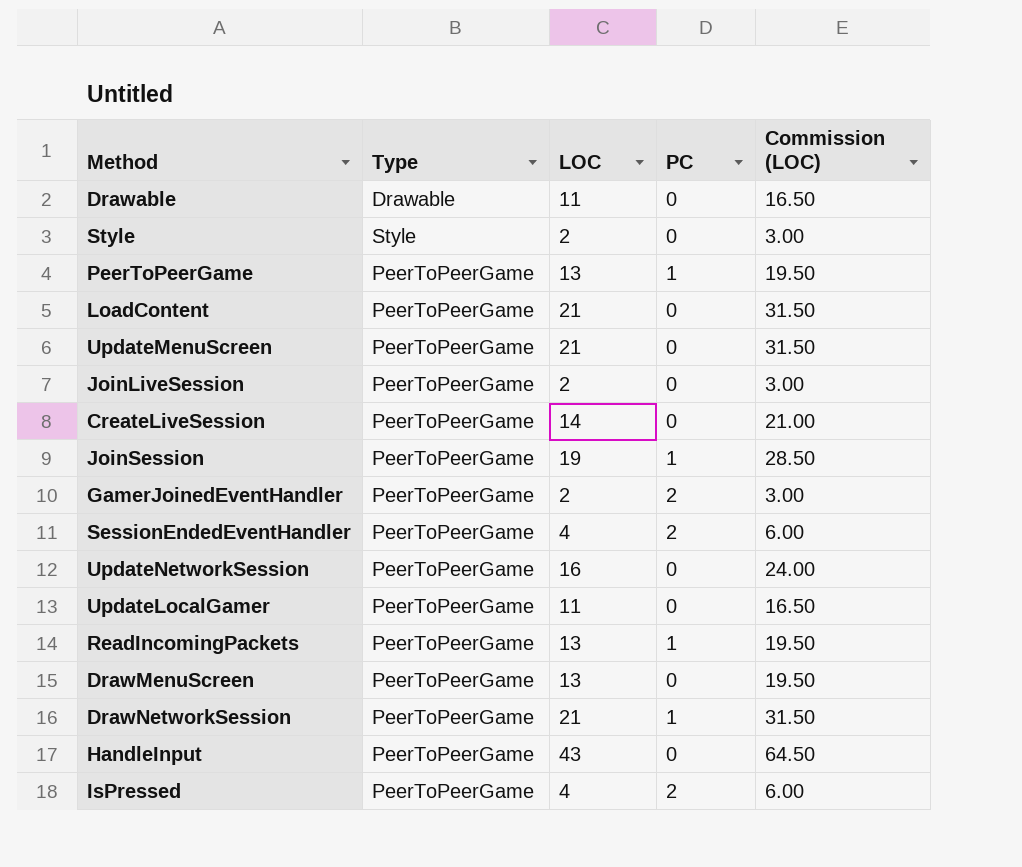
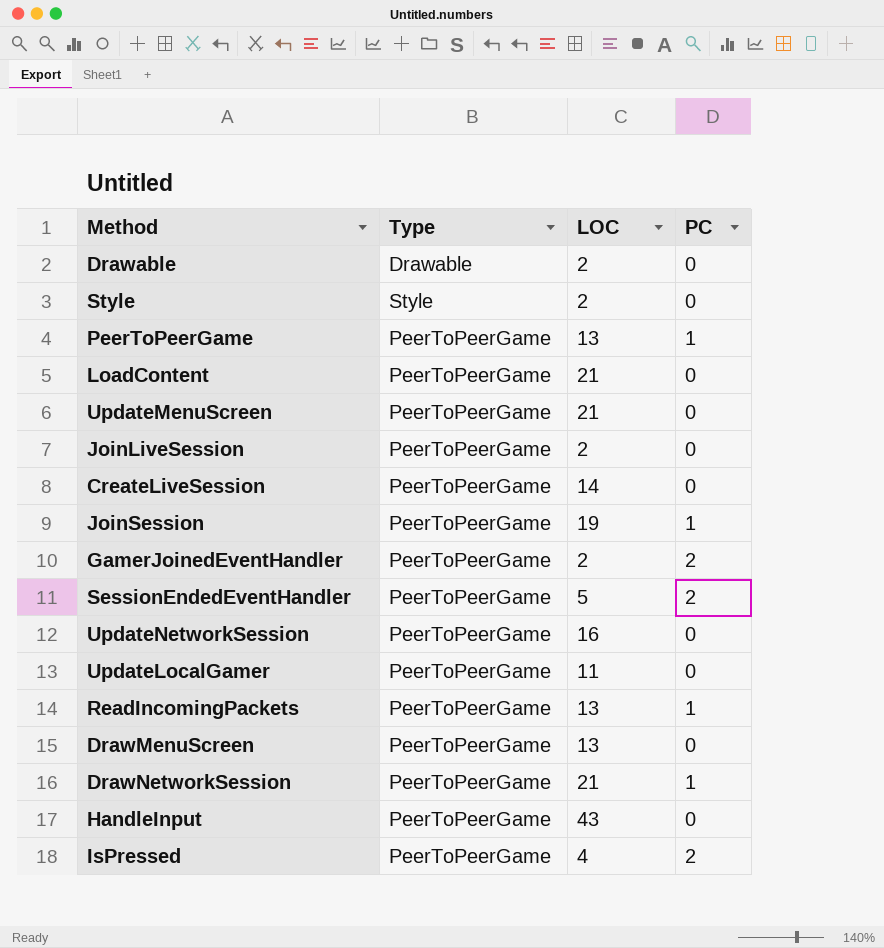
column Commission (LOC) | formula: [LOC] * 1.5 -> none
Drawable | LOC: 11 -> 2
SessionEndedEventHandler | LOC: 4 -> 5

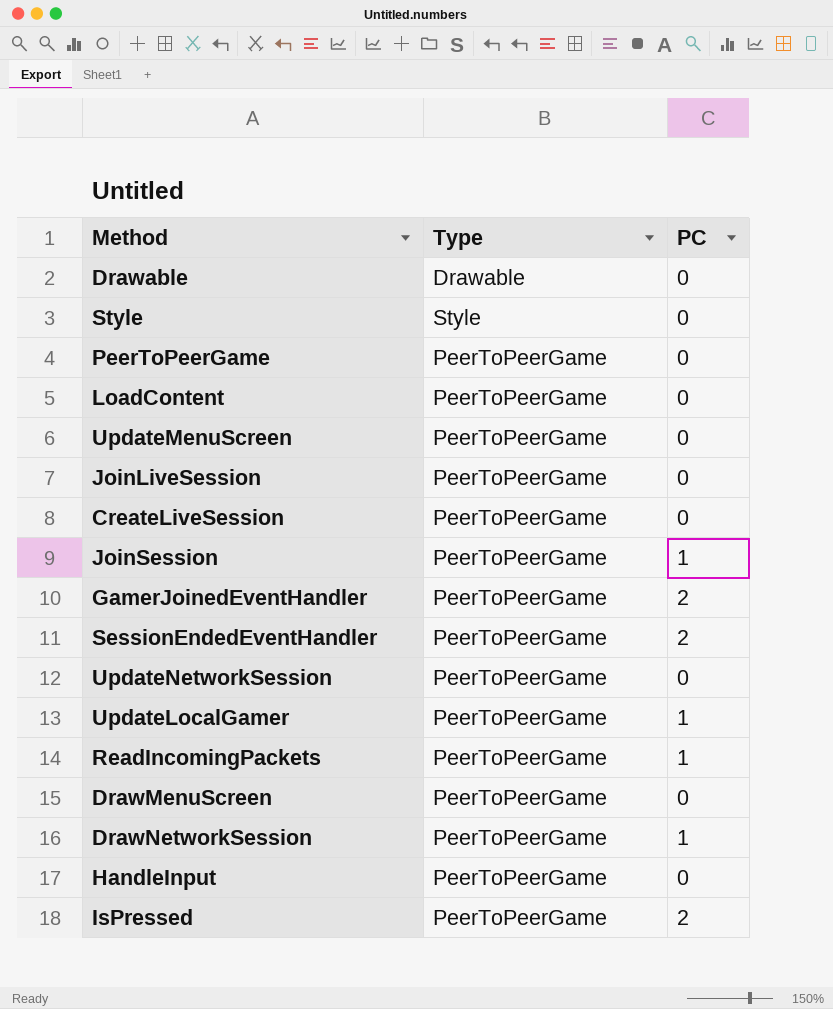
column LOC | position: 3 -> none
PeerToPeerGame | PC: 1 -> 0
UpdateLocalGamer | PC: 0 -> 1

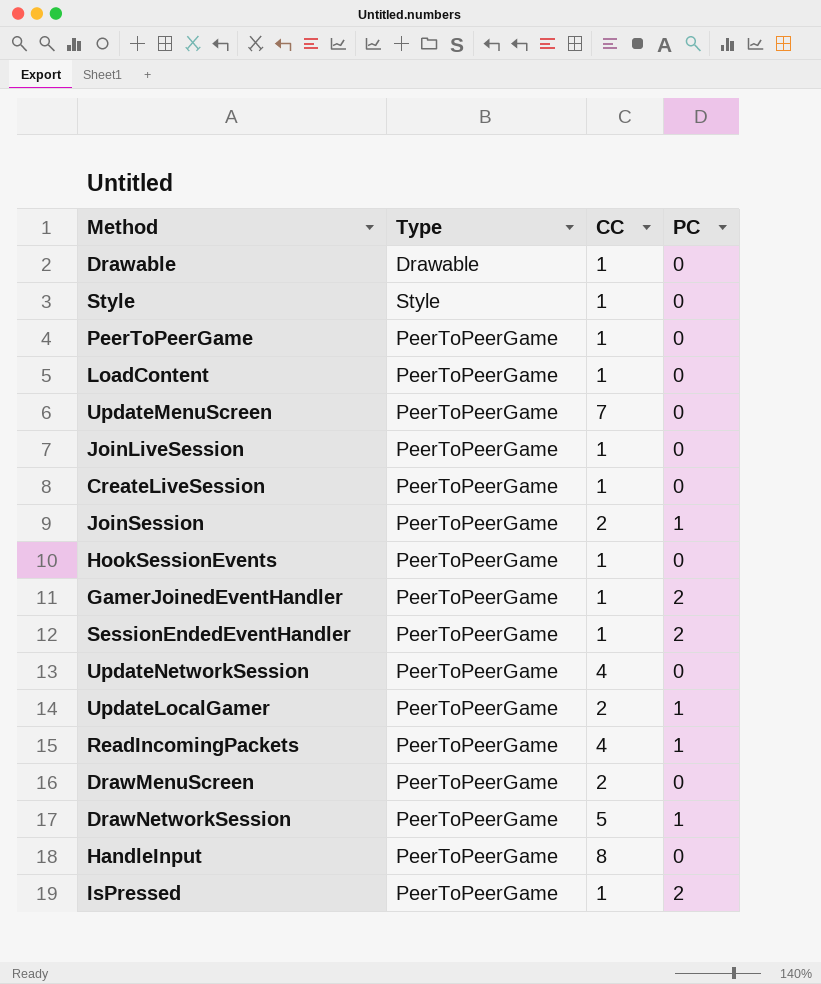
column CC | position: none -> 3
row HookSessionEvents: none -> PeerToPeerGame | 1 | 0

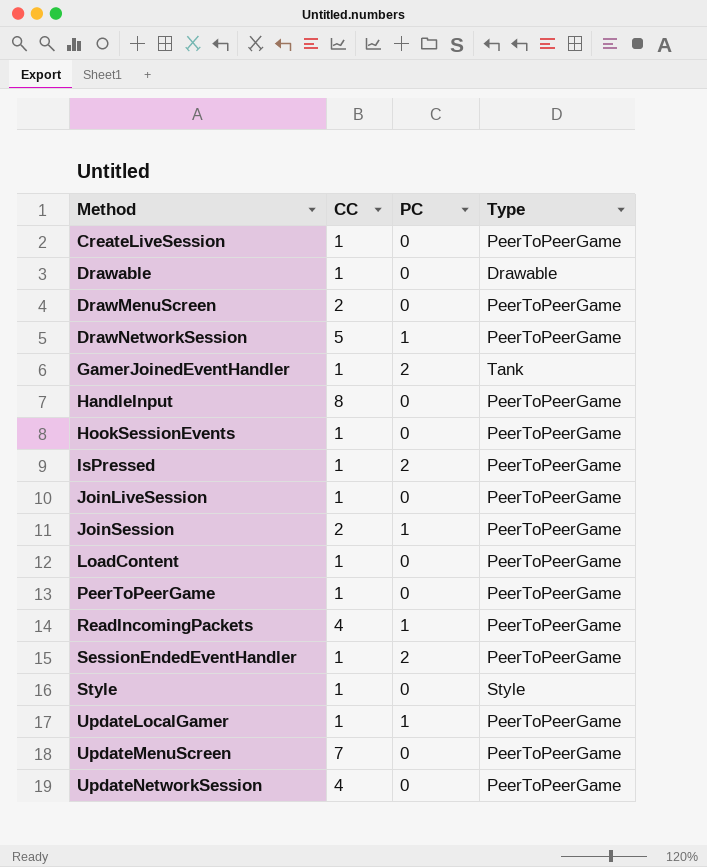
row order: none -> Method ascending
column Type | position: 2 -> 4
GamerJoinedEventHandler | Type: PeerToPeerGame -> Tank
UpdateLocalGamer | CC: 2 -> 1

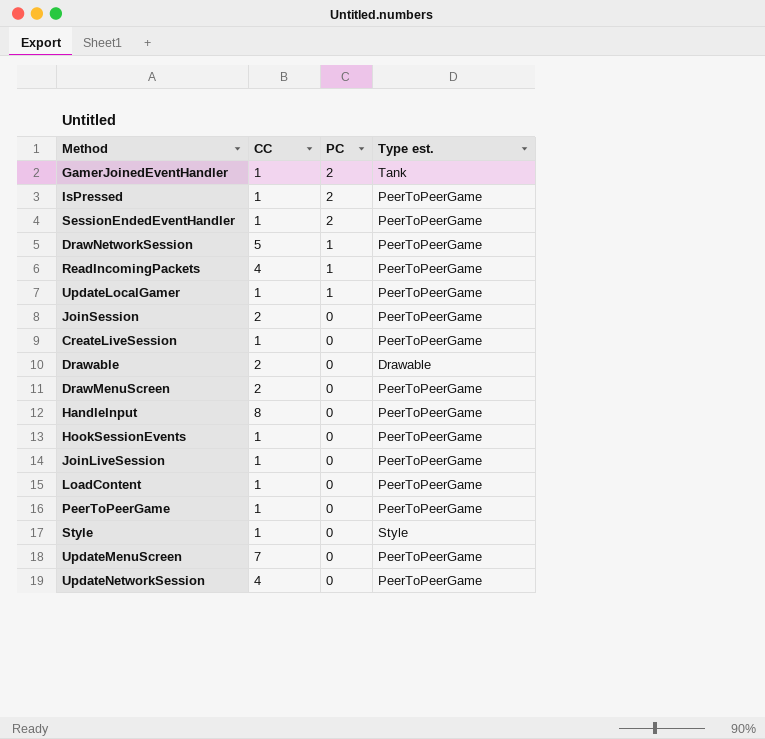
row order: Method ascending -> PC descending
column name: Type -> Type est.
JoinSession | PC: 1 -> 0
Drawable | CC: 1 -> 2

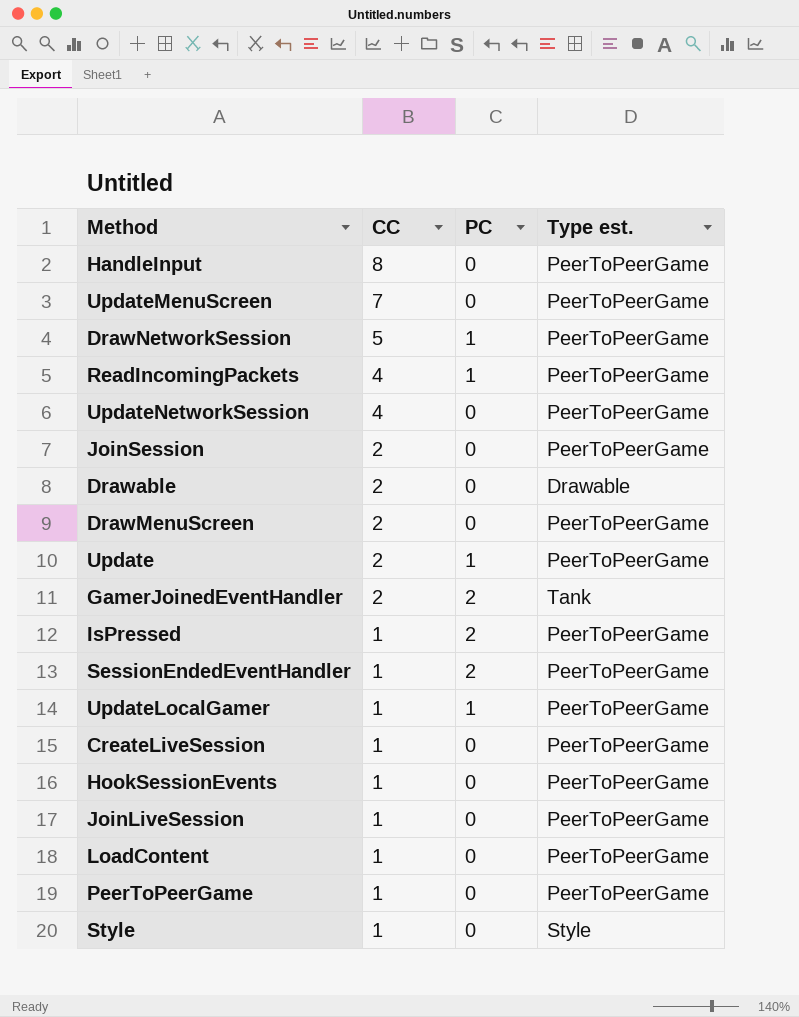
row order: PC descending -> CC descending
row Update: none -> 2 | 1 | PeerToPeerGame
GamerJoinedEventHandler | CC: 1 -> 2

